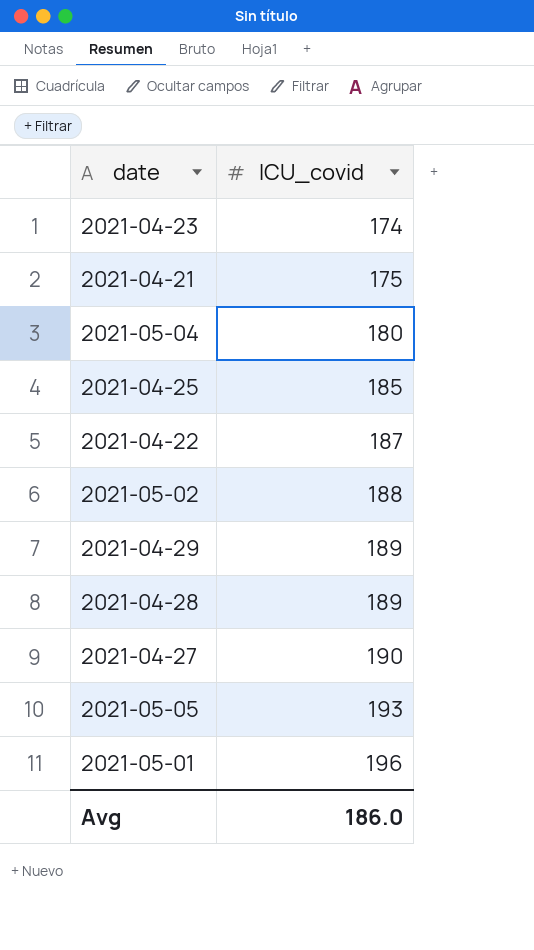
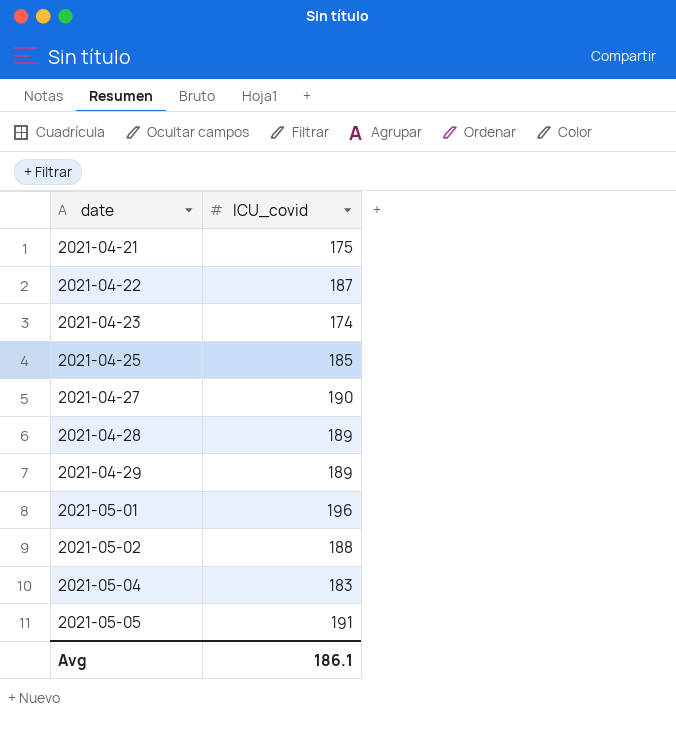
row order: ICU_covid ascending -> date ascending
2021-05-04 | ICU_covid: 180 -> 183
2021-05-05 | ICU_covid: 193 -> 191
Avg | ICU_covid: 186.0 -> 186.1

